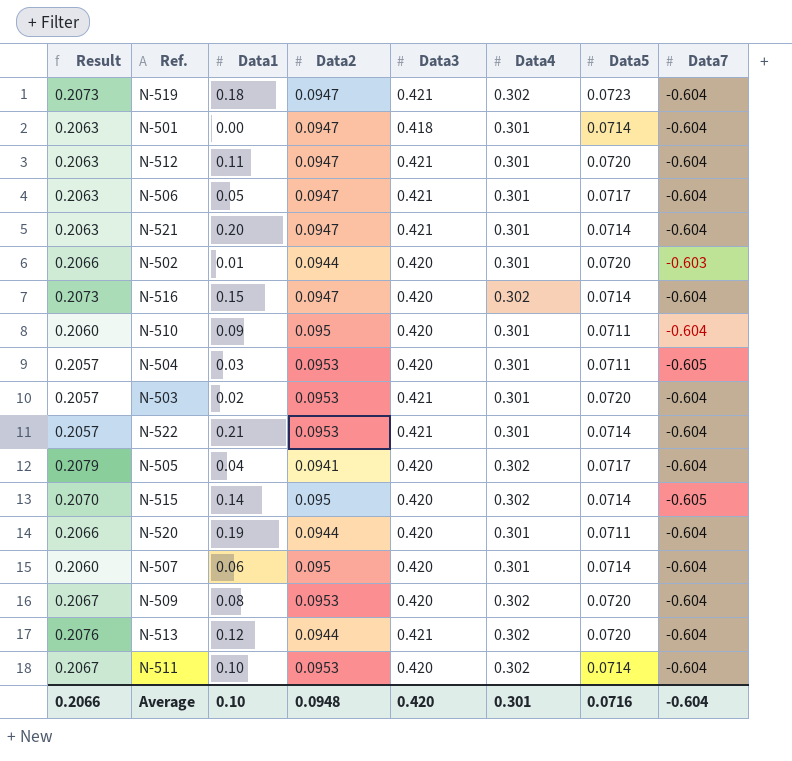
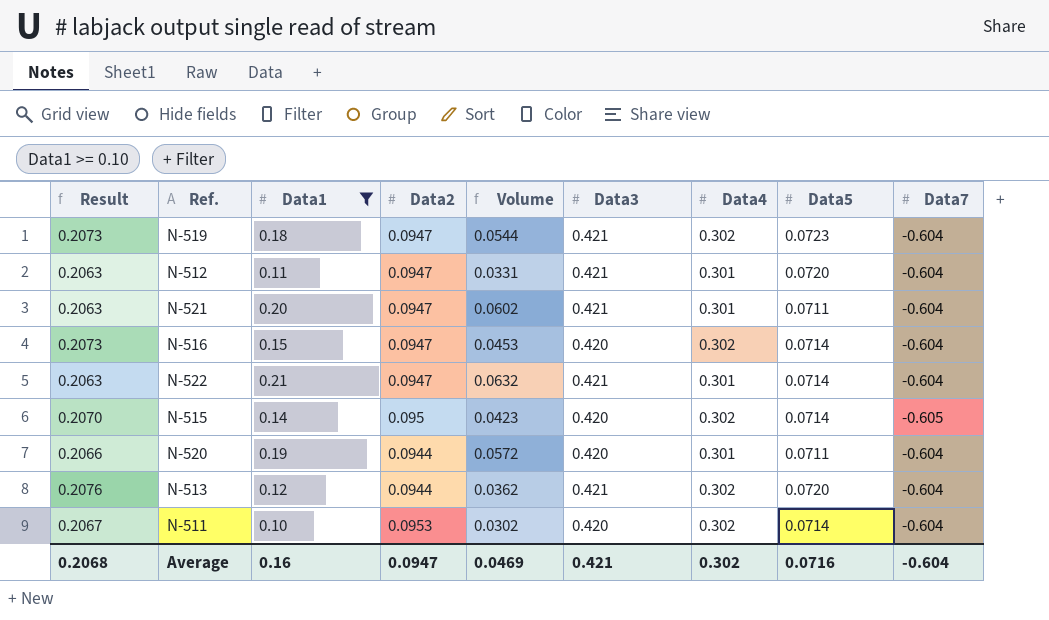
filter: none -> Data1 >= 0.10
column Volume | formula: none -> [Data1] * [Data4]
N-521 | Data5: 0.0714 -> 0.0711
N-522 | Result: 0.2057 -> 0.2063
N-522 | Data2: 0.0953 -> 0.0947
Average | Result: 0.2066 -> 0.2068
Average | Data1: 0.10 -> 0.16
Average | Data2: 0.0948 -> 0.0947
Average | Data3: 0.420 -> 0.421
Average | Data4: 0.301 -> 0.302

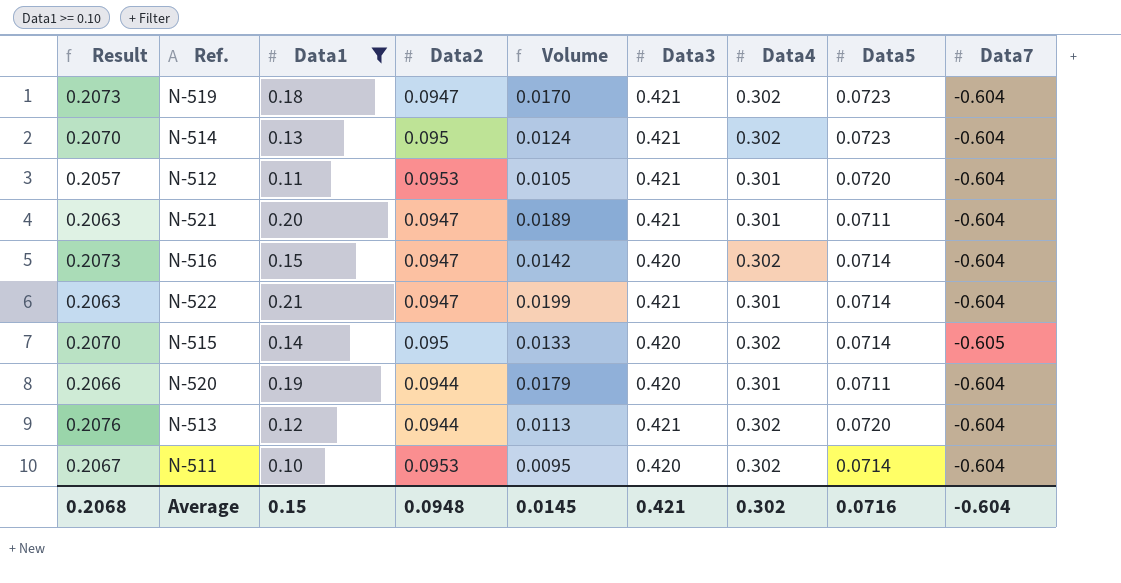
column Volume | formula: [Data1] * [Data4] -> [Data1] * [Data2]
row N-514: none -> 0.2070 | 0.13 | 0.095 | 0.0124 | 0.421 | 0.302 | 0.0723 | -0.604
N-512 | Result: 0.2063 -> 0.2057
N-512 | Data2: 0.0947 -> 0.0953
Average | Data1: 0.16 -> 0.15
Average | Data2: 0.0947 -> 0.0948
Average | Volume: 0.0469 -> 0.0145

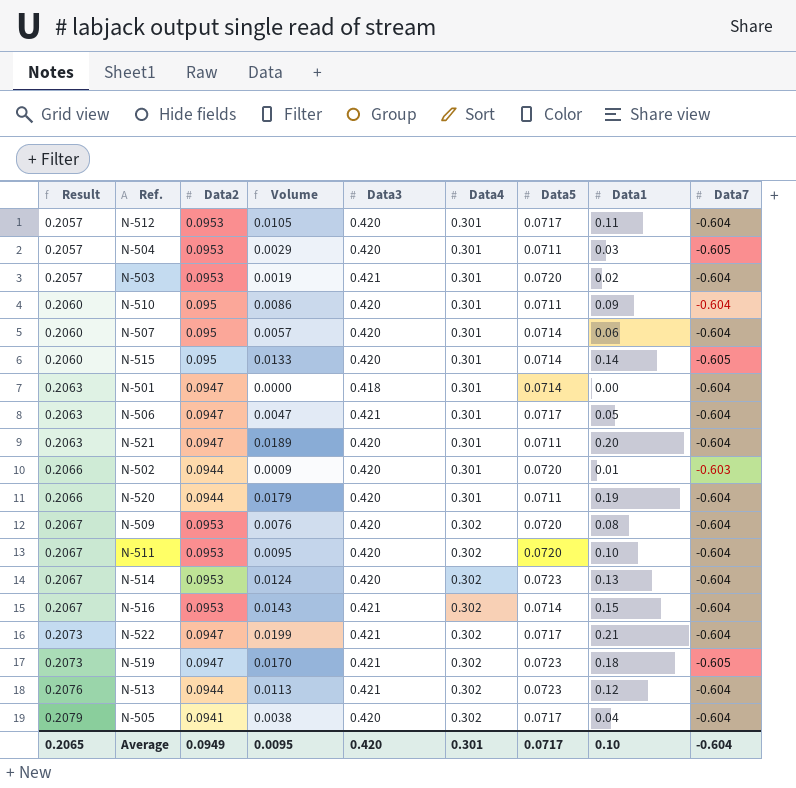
filter: Data1 >= 0.10 -> none
row order: none -> Result ascending
column Data1 | position: 3 -> 8
N-512 | Data3: 0.421 -> 0.420
N-512 | Data5: 0.0720 -> 0.0717
N-515 | Result: 0.2070 -> 0.2060
N-515 | Data4: 0.302 -> 0.301
N-521 | Data3: 0.421 -> 0.420
N-511 | Data5: 0.0714 -> 0.0720
N-514 | Result: 0.2070 -> 0.2067
N-514 | Data2: 0.095 -> 0.0953
N-514 | Data3: 0.421 -> 0.420
N-516 | Result: 0.2073 -> 0.2067
N-516 | Data2: 0.0947 -> 0.0953
N-516 | Volume: 0.0142 -> 0.0143
N-516 | Data3: 0.420 -> 0.421
N-522 | Result: 0.2063 -> 0.2073
N-522 | Data4: 0.301 -> 0.302
N-522 | Data5: 0.0714 -> 0.0717
N-519 | Data7: -0.604 -> -0.605
N-513 | Data5: 0.0720 -> 0.0723
Average | Result: 0.2068 -> 0.2065
Average | Data2: 0.0948 -> 0.0949
Average | Volume: 0.0145 -> 0.0095
Average | Data3: 0.421 -> 0.420
Average | Data4: 0.302 -> 0.301
Average | Data5: 0.0716 -> 0.0717
Average | Data1: 0.15 -> 0.10

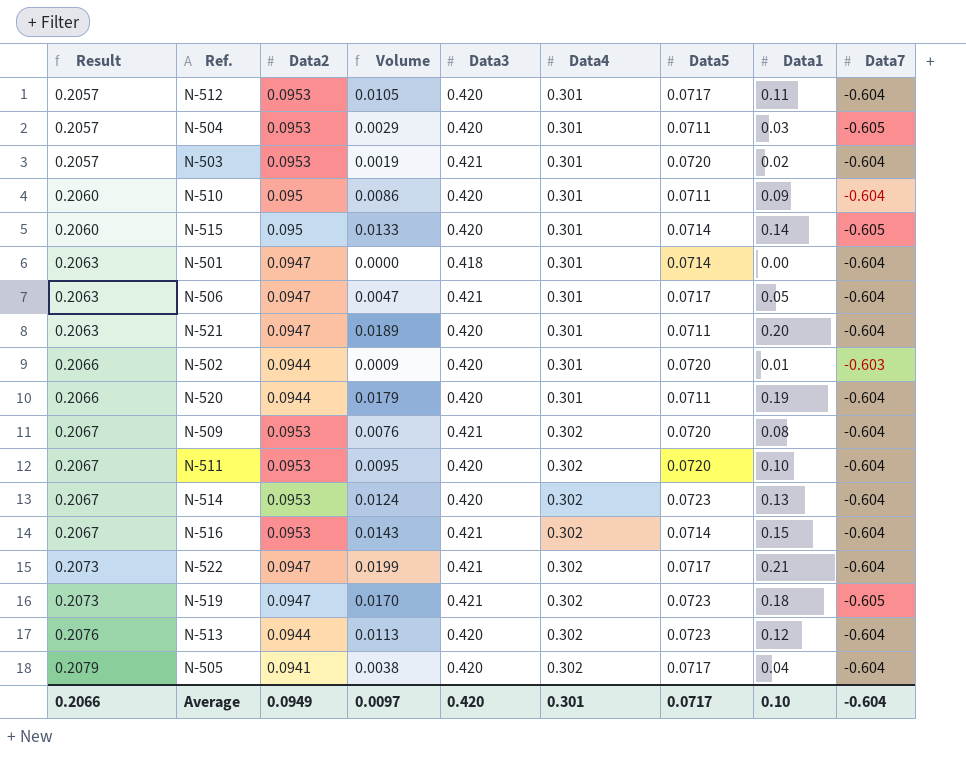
row N-507: 0.2060 | 0.095 | 0.0057 | 0.420 | 0.301 | 0.0714 | 0.06 | -0.604 -> none
N-509 | Data3: 0.420 -> 0.421
N-513 | Data3: 0.421 -> 0.420
Average | Result: 0.2065 -> 0.2066
Average | Volume: 0.0095 -> 0.0097

